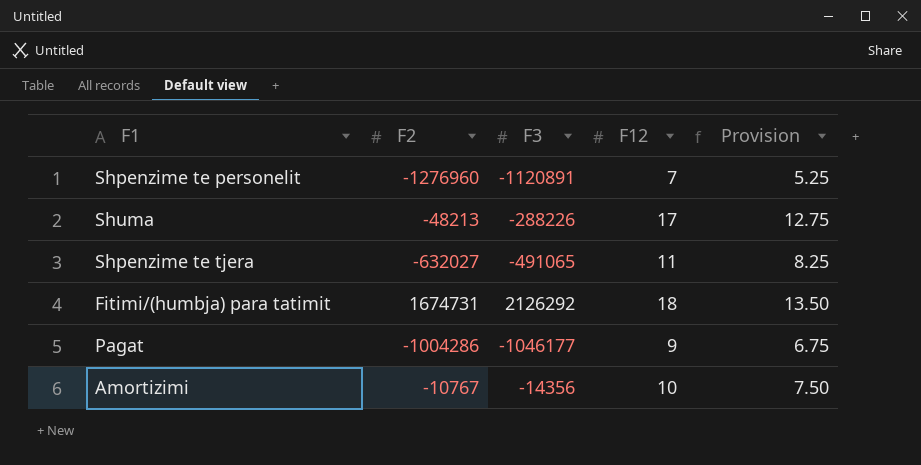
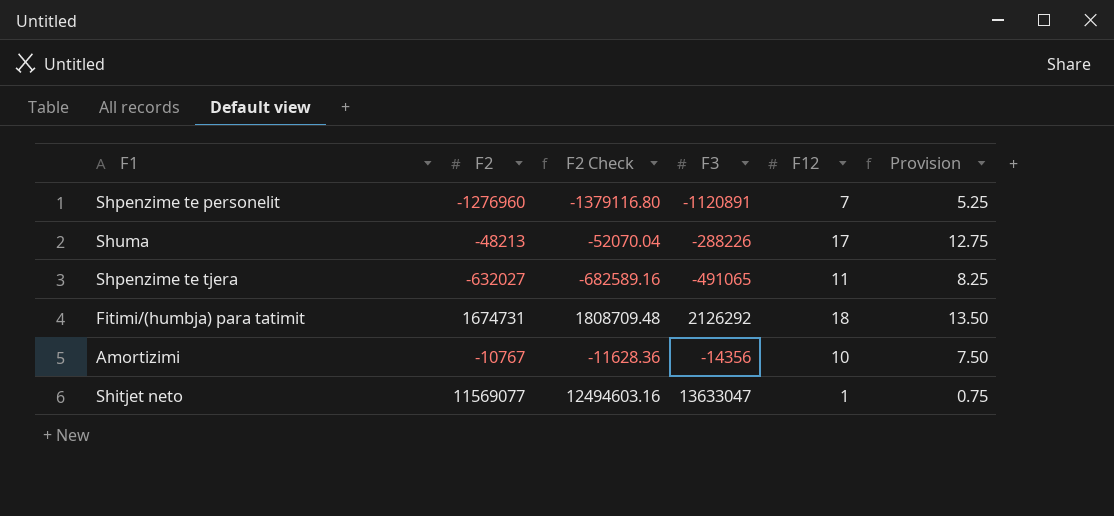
column F2 Check | formula: none -> [F2] * 1.08
row Pagat: -1004286 | -1046177 | 9 | 6.75 -> none
row Shitjet neto: none -> 11569077 | 12494603.16 | 13633047 | 1 | 0.75

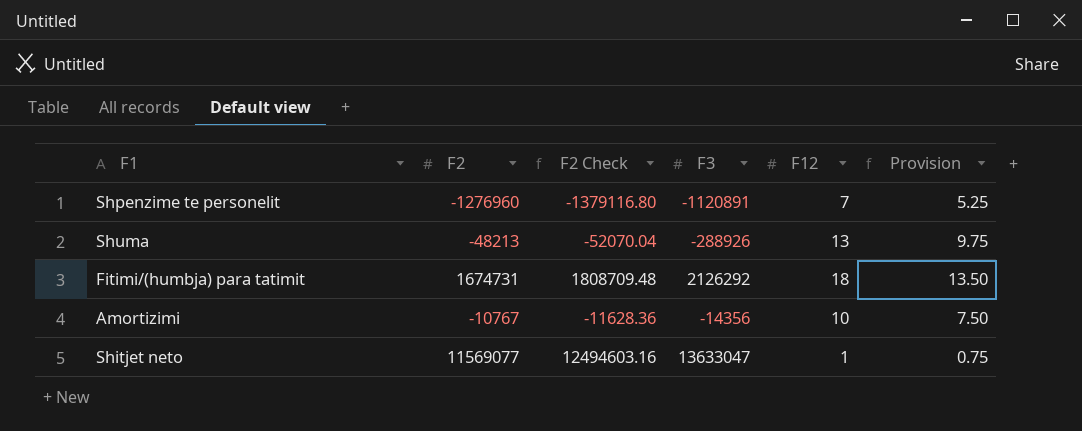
row Shpenzime te tjera: -632027 | -682589.16 | -491065 | 11 | 8.25 -> none
Shuma | F3: -288226 -> -288926
Shuma | F12: 17 -> 13
Shuma | Provision: 12.75 -> 9.75

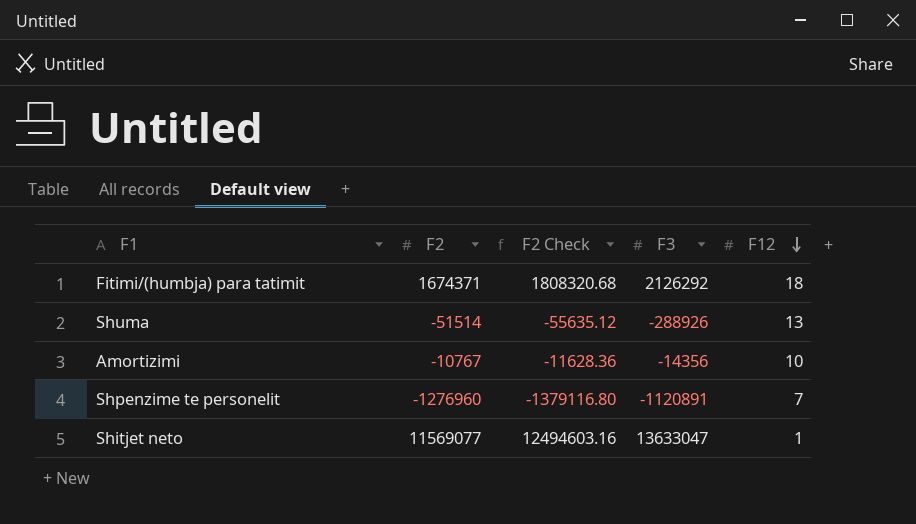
row order: none -> F12 descending
column Provision | formula: [F12] * 0.75 -> none
Fitimi/(humbja) para tatimit | F2: 1674731 -> 1674371
Fitimi/(humbja) para tatimit | F2 Check: 1808709.48 -> 1808320.68
Shuma | F2: -48213 -> -51514
Shuma | F2 Check: -52070.04 -> -55635.12

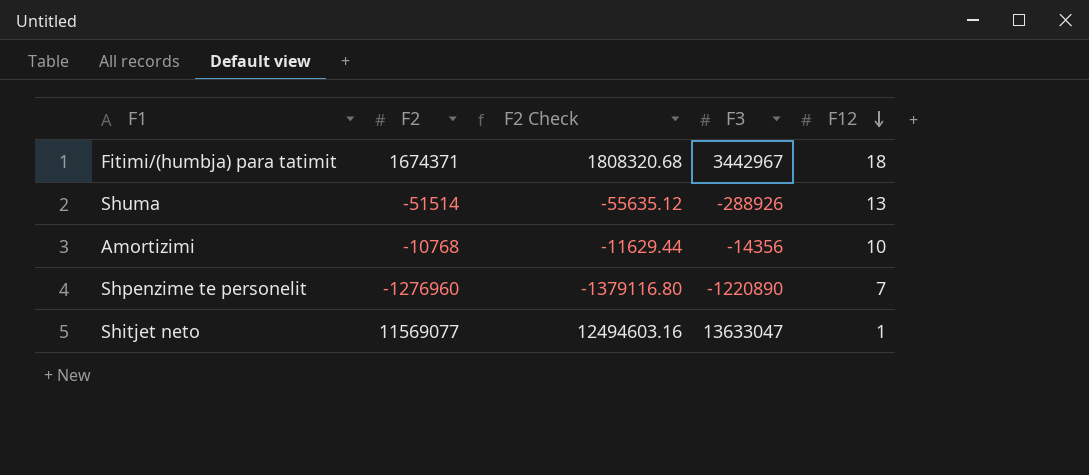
Fitimi/(humbja) para tatimit | F3: 2126292 -> 3442967
Amortizimi | F2: -10767 -> -10768
Amortizimi | F2 Check: -11628.36 -> -11629.44
Shpenzime te personelit | F3: -1120891 -> -1220890

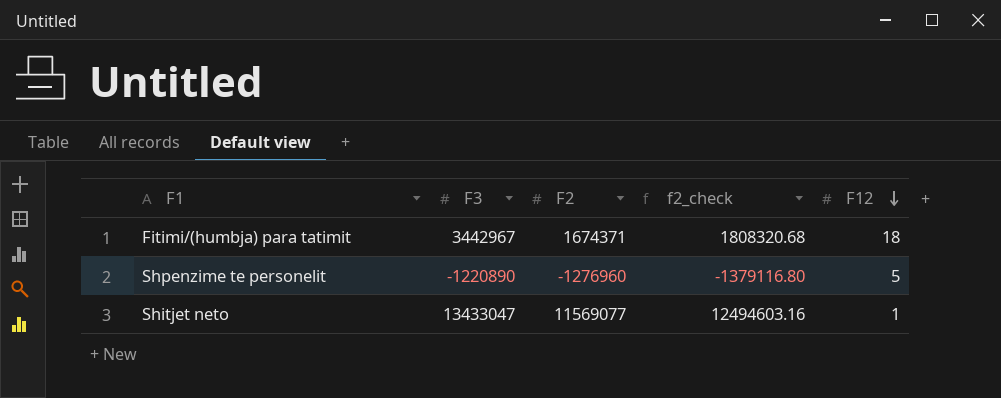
column F3 | position: 4 -> 2
column name: F2 Check -> f2_check
row Shuma: -51514 | -55635.12 | -288926 | 13 -> none
row Amortizimi: -10768 | -11629.44 | -14356 | 10 -> none
Shpenzime te personelit | F12: 7 -> 5
Shitjet neto | F3: 13633047 -> 13433047

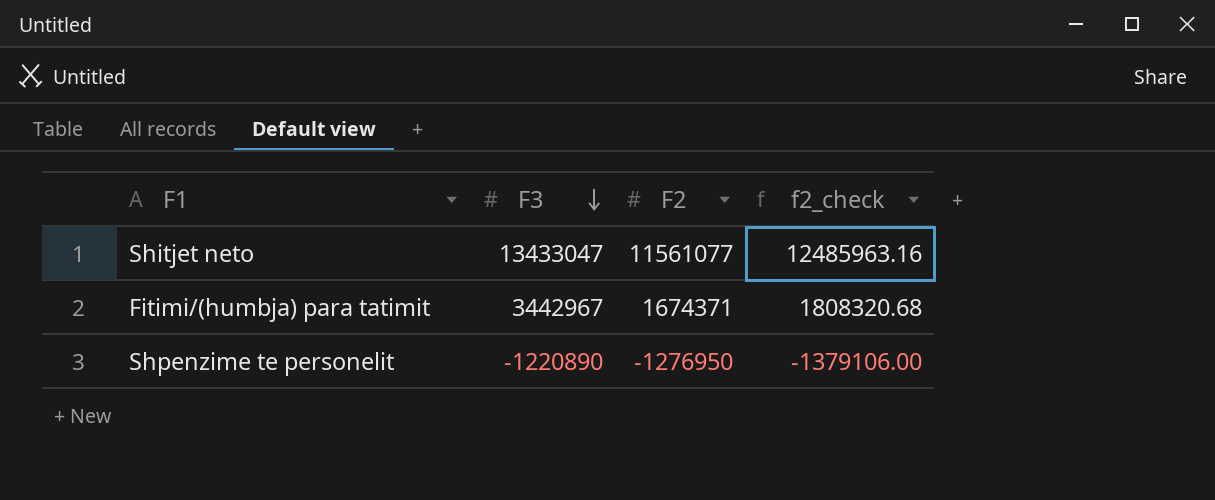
row order: F12 descending -> F3 descending
column F12 | position: 5 -> none
Shitjet neto | F2: 11569077 -> 11561077
Shitjet neto | f2_check: 12494603.16 -> 12485963.16
Shpenzime te personelit | F2: -1276960 -> -1276950
Shpenzime te personelit | f2_check: -1379116.80 -> -1379106.00

